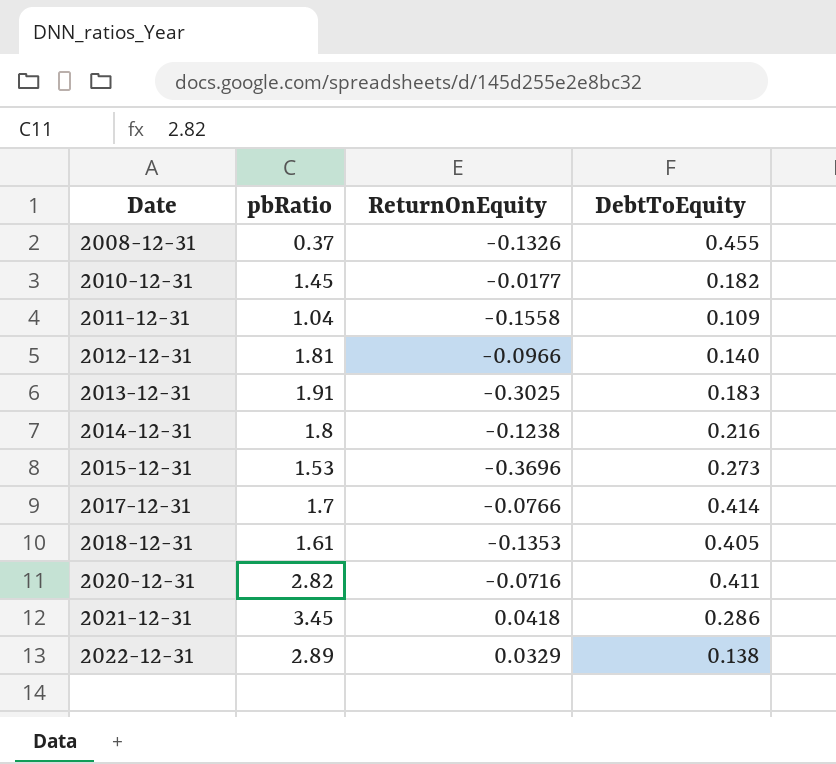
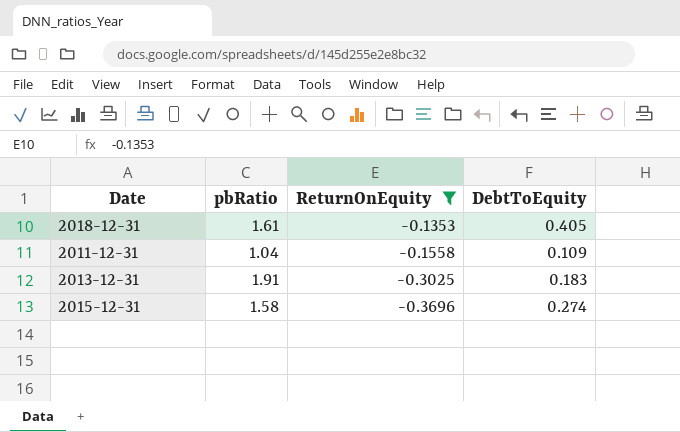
filter: none -> ReturnOnEquity <= -0.1353
row order: Date ascending -> ReturnOnEquity descending
2015-12-31 | pbRatio: 1.53 -> 1.58
2015-12-31 | DebtToEquity: 0.273 -> 0.274

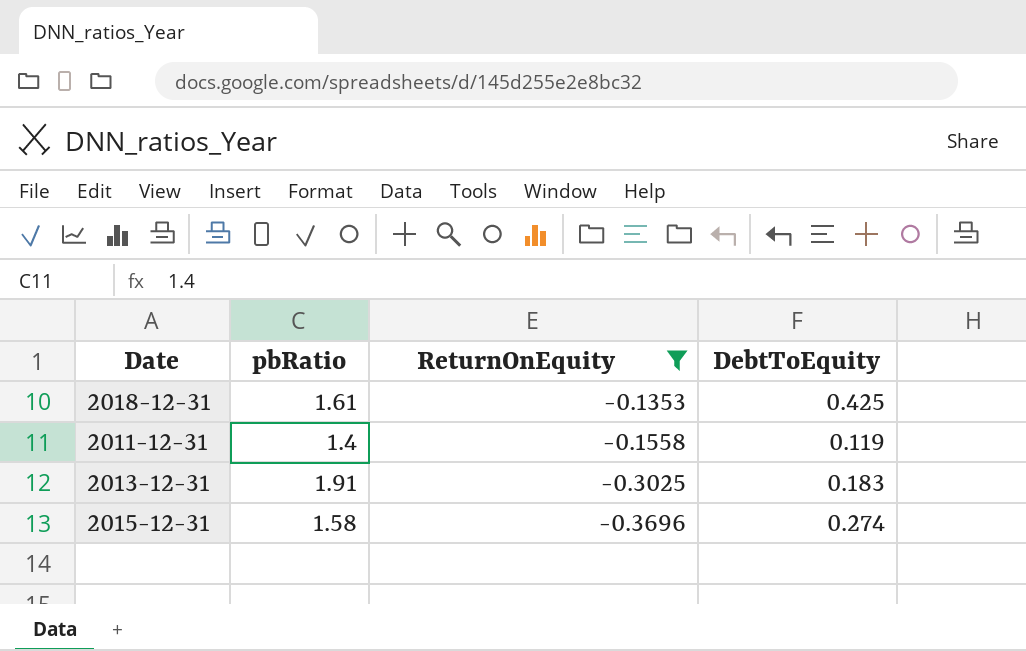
2018-12-31 | DebtToEquity: 0.405 -> 0.425
2011-12-31 | pbRatio: 1.04 -> 1.4
2011-12-31 | DebtToEquity: 0.109 -> 0.119

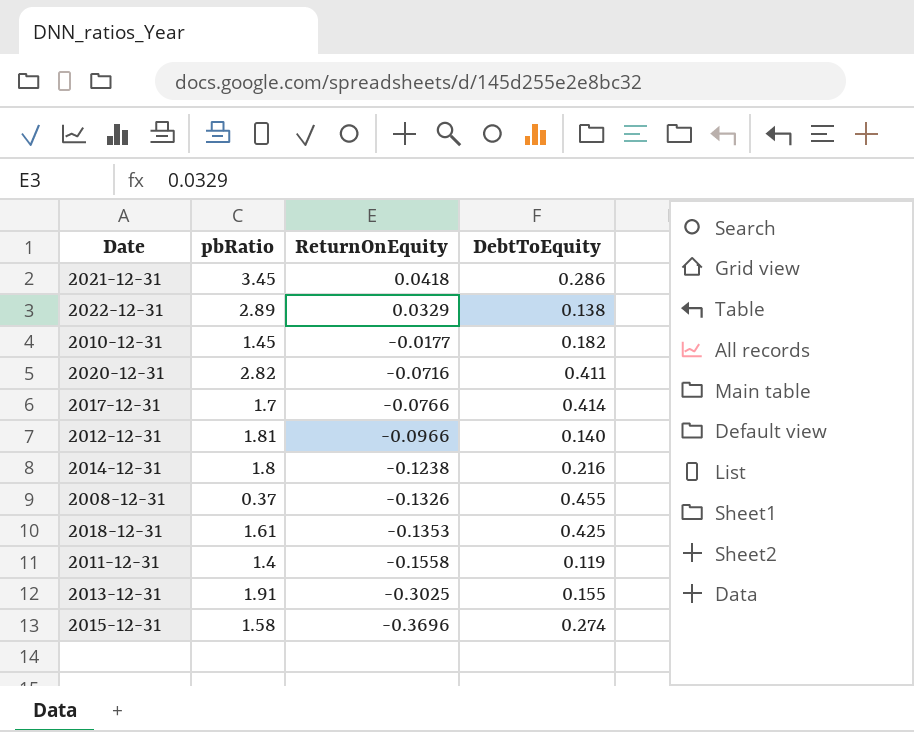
filter: ReturnOnEquity <= -0.1353 -> none
2013-12-31 | DebtToEquity: 0.183 -> 0.155

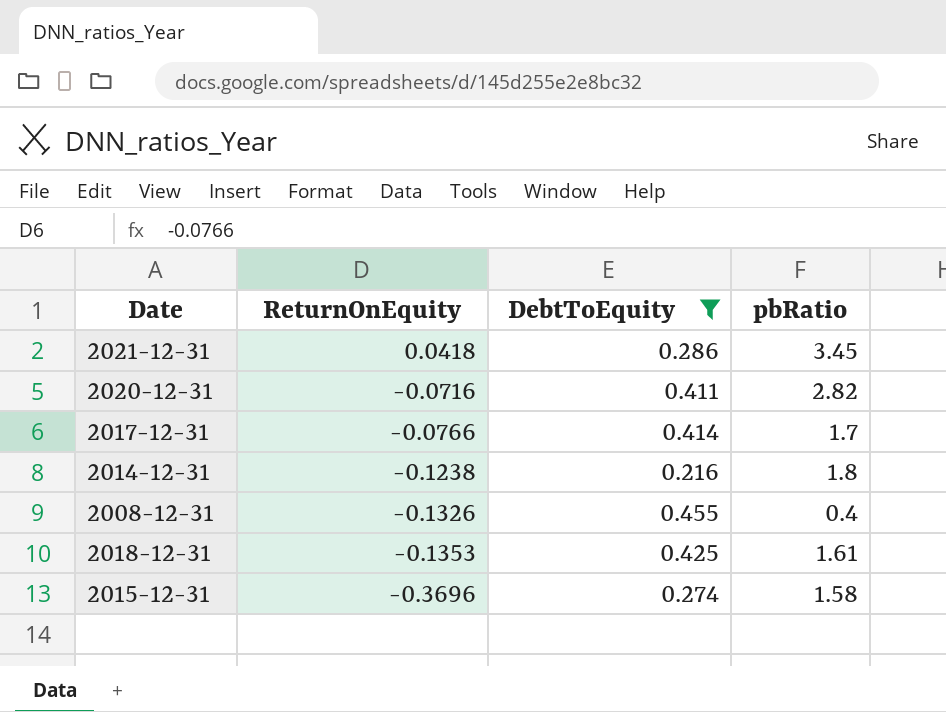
filter: none -> DebtToEquity >= 0.216
column pbRatio | position: 2 -> 4
2008-12-31 | pbRatio: 0.37 -> 0.4

